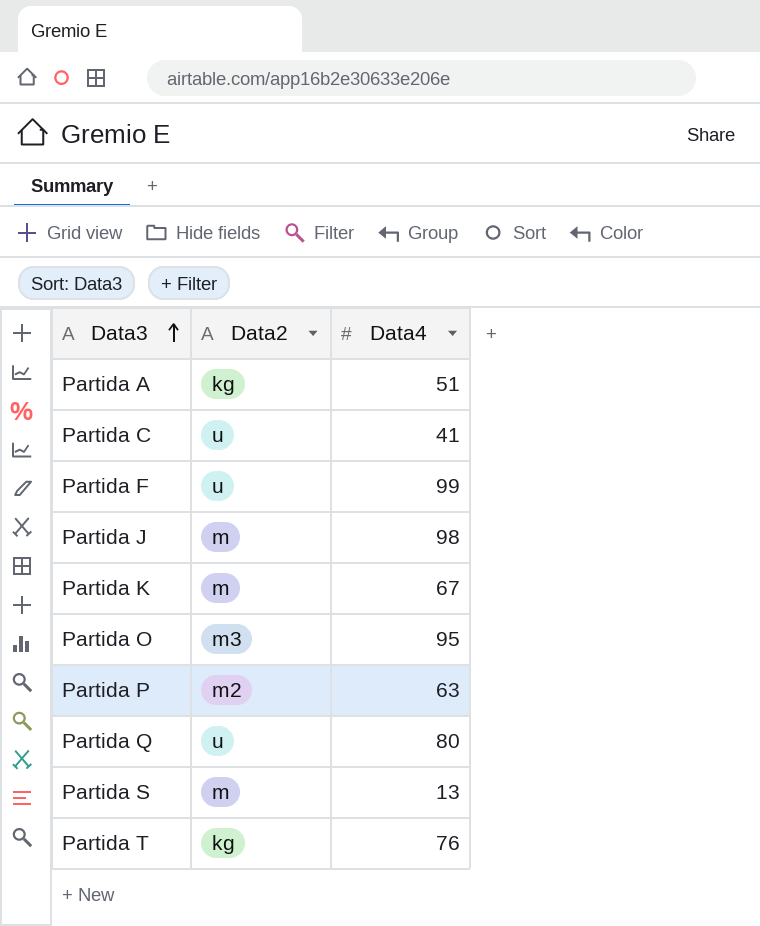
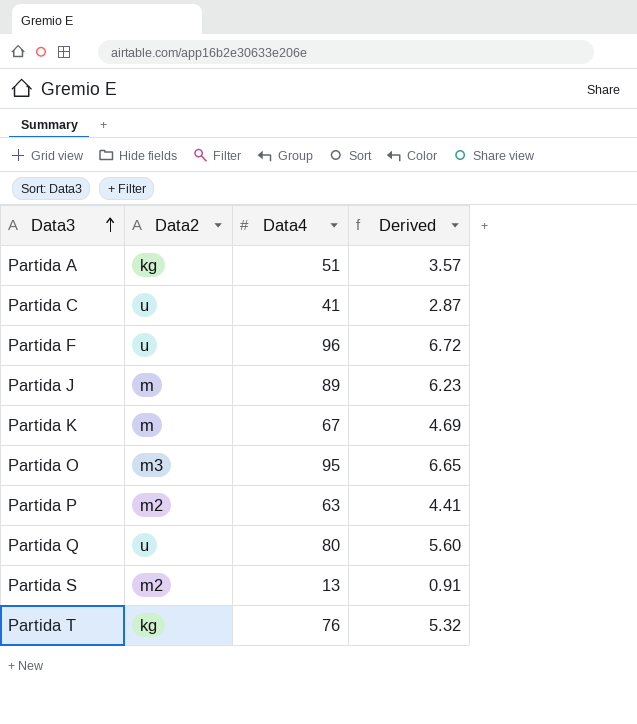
column Derived | formula: none -> [Data4] * 0.07
Partida F | Data4: 99 -> 96
Partida J | Data4: 98 -> 89
Partida S | Data2: m -> m2

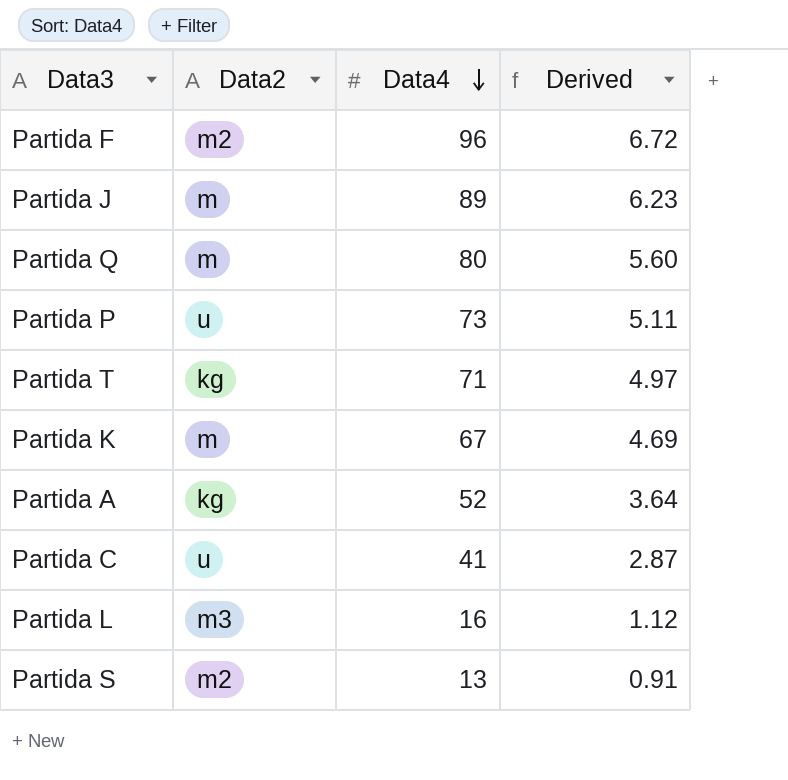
row order: Data3 ascending -> Data4 descending
row Partida O: m3 | 95 | 6.65 -> none
Partida F | Data2: u -> m2
Partida Q | Data2: u -> m
Partida P | Data2: m2 -> u
Partida P | Data4: 63 -> 73
Partida P | Derived: 4.41 -> 5.11
Partida T | Data4: 76 -> 71
Partida T | Derived: 5.32 -> 4.97
Partida A | Data4: 51 -> 52
Partida A | Derived: 3.57 -> 3.64
row Partida L: none -> m3 | 16 | 1.12

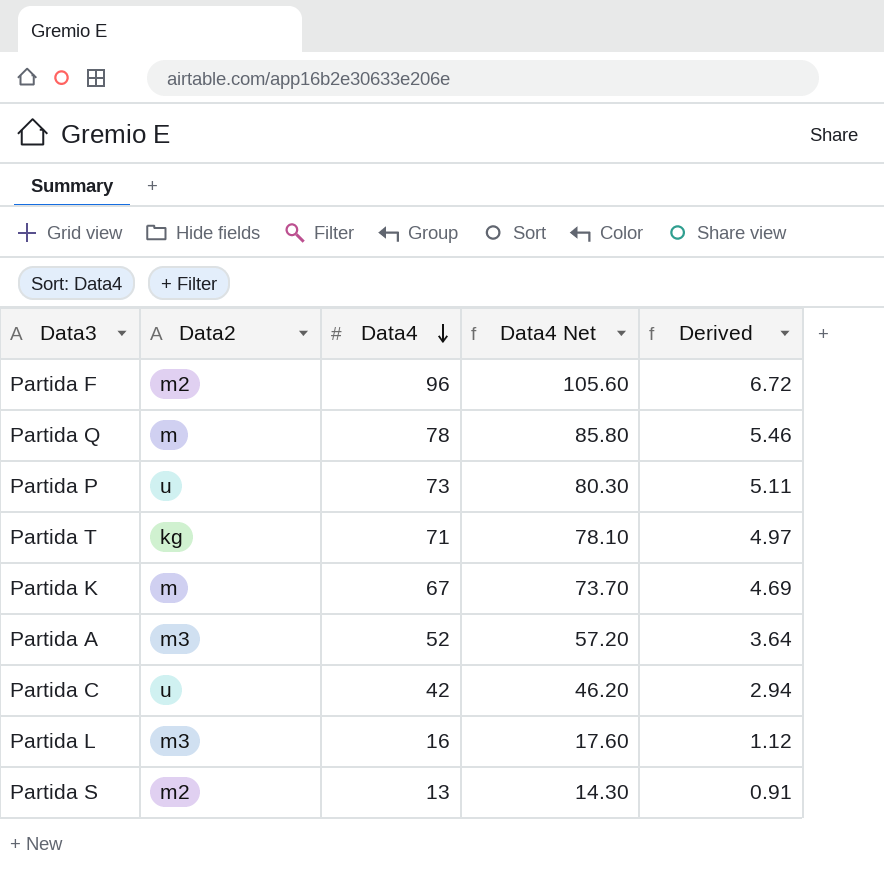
column Data4 Net | formula: none -> [Data4] * 1.1
row Partida J: m | 89 | 6.23 -> none
Partida Q | Data4: 80 -> 78
Partida Q | Derived: 5.60 -> 5.46
Partida A | Data2: kg -> m3
Partida C | Data4: 41 -> 42
Partida C | Derived: 2.87 -> 2.94

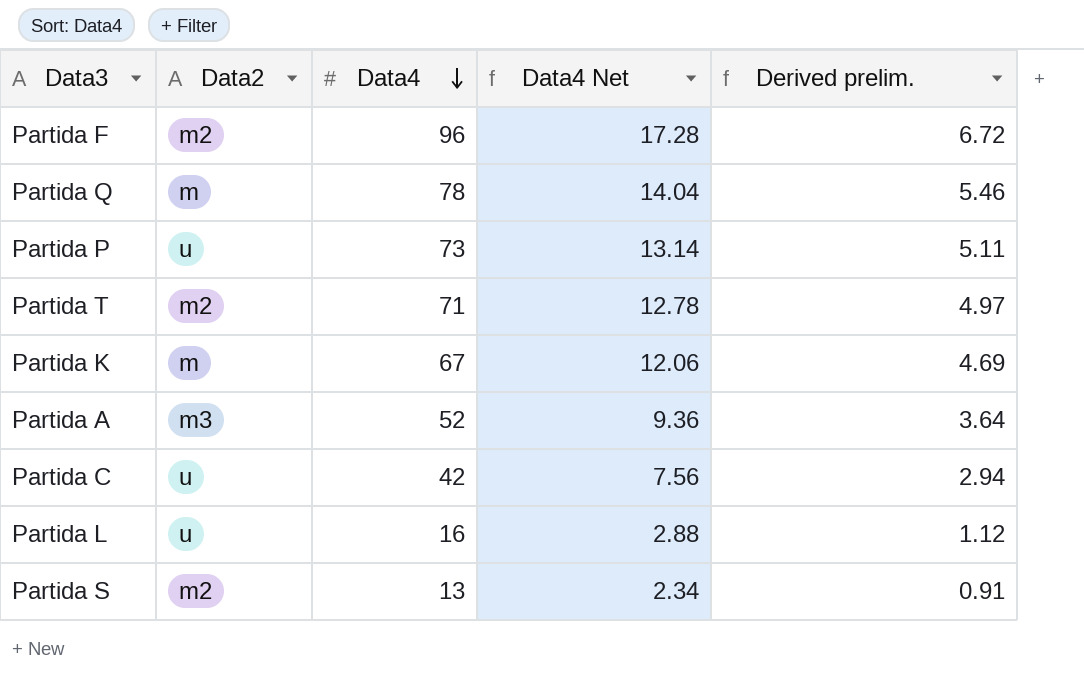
column Data4 Net | formula: [Data4] * 1.1 -> [Data4] * 0.18
column name: Derived -> Derived prelim.
Partida T | Data2: kg -> m2
Partida L | Data2: m3 -> u

